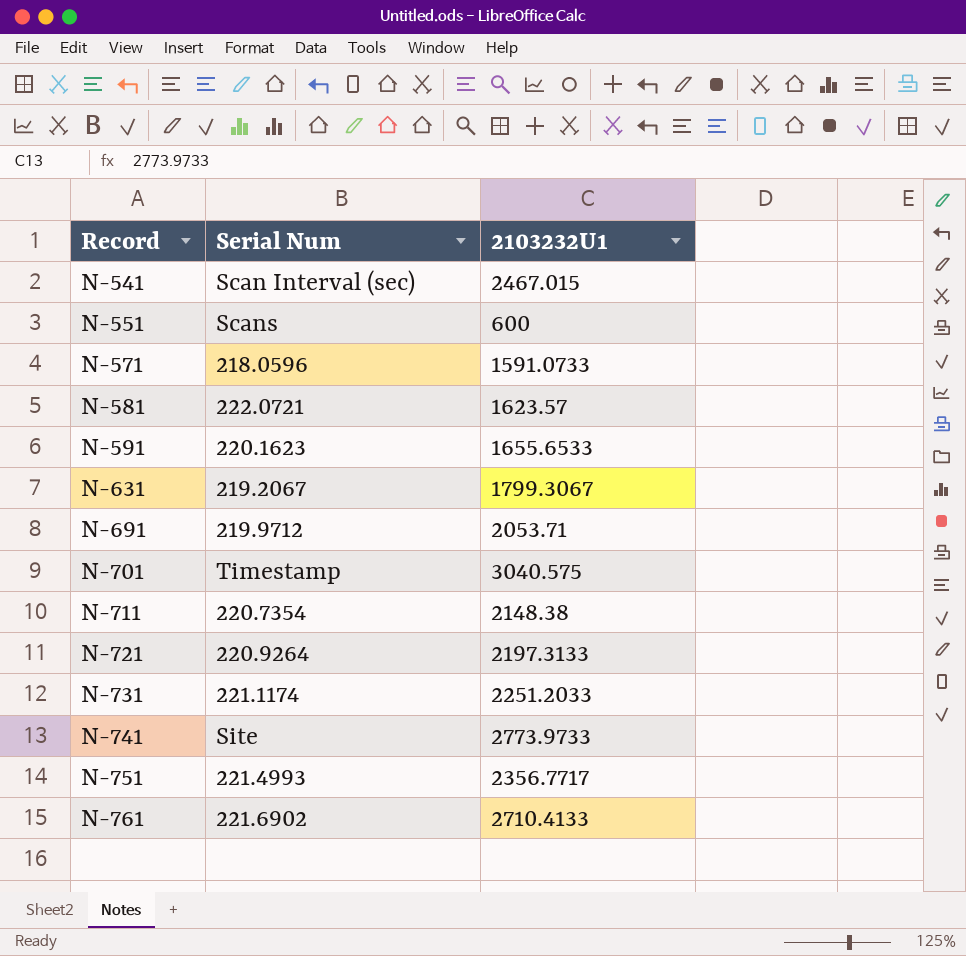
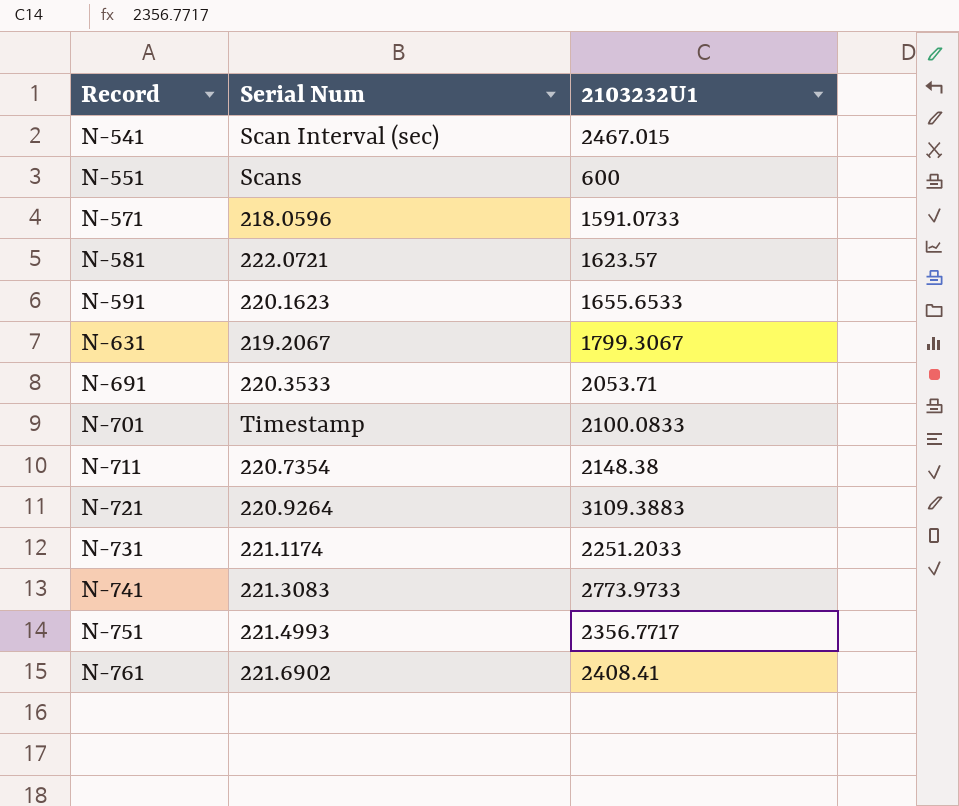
N-691 | Serial Num: 219.9712 -> 220.3533
N-701 | 2103232U1: 3040.575 -> 2100.0833
N-721 | 2103232U1: 2197.3133 -> 3109.3883
N-741 | Serial Num: Site -> 221.3083
N-761 | 2103232U1: 2710.4133 -> 2408.41

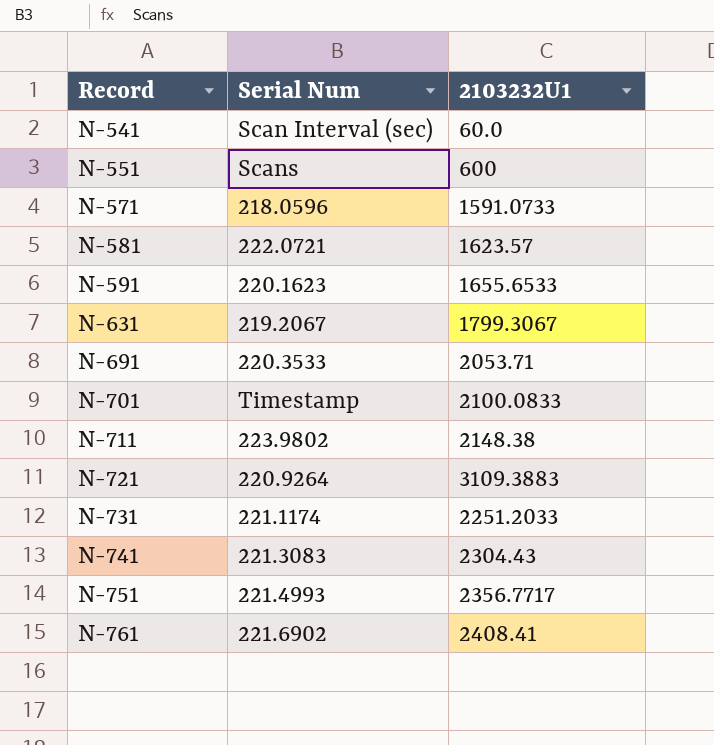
N-541 | 2103232U1: 2467.015 -> 60.0
N-711 | Serial Num: 220.7354 -> 223.9802
N-741 | 2103232U1: 2773.9733 -> 2304.43

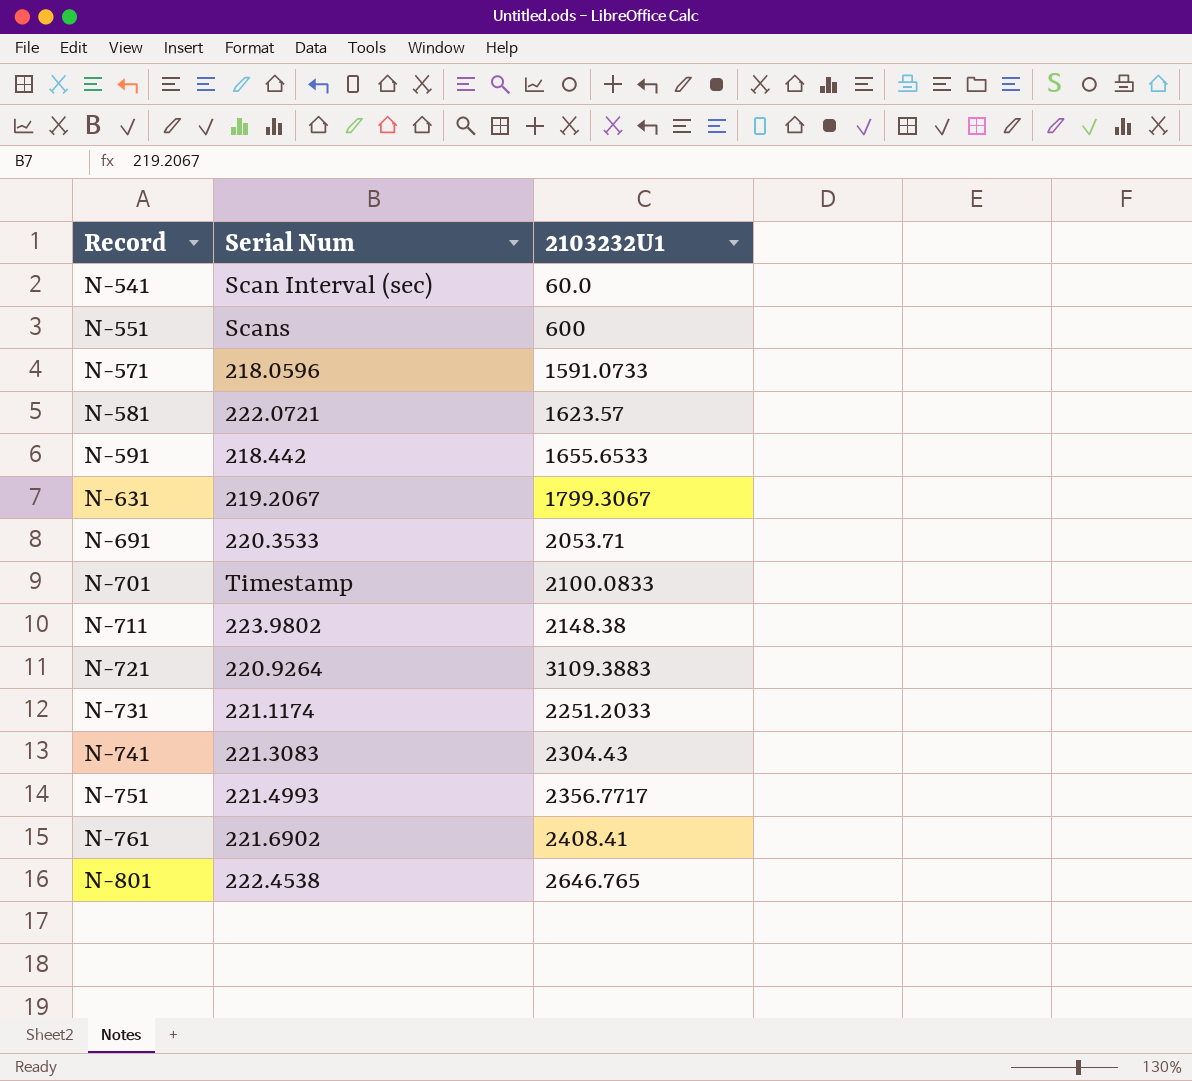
N-591 | Serial Num: 220.1623 -> 218.442
row N-801: none -> 222.4538 | 2646.765

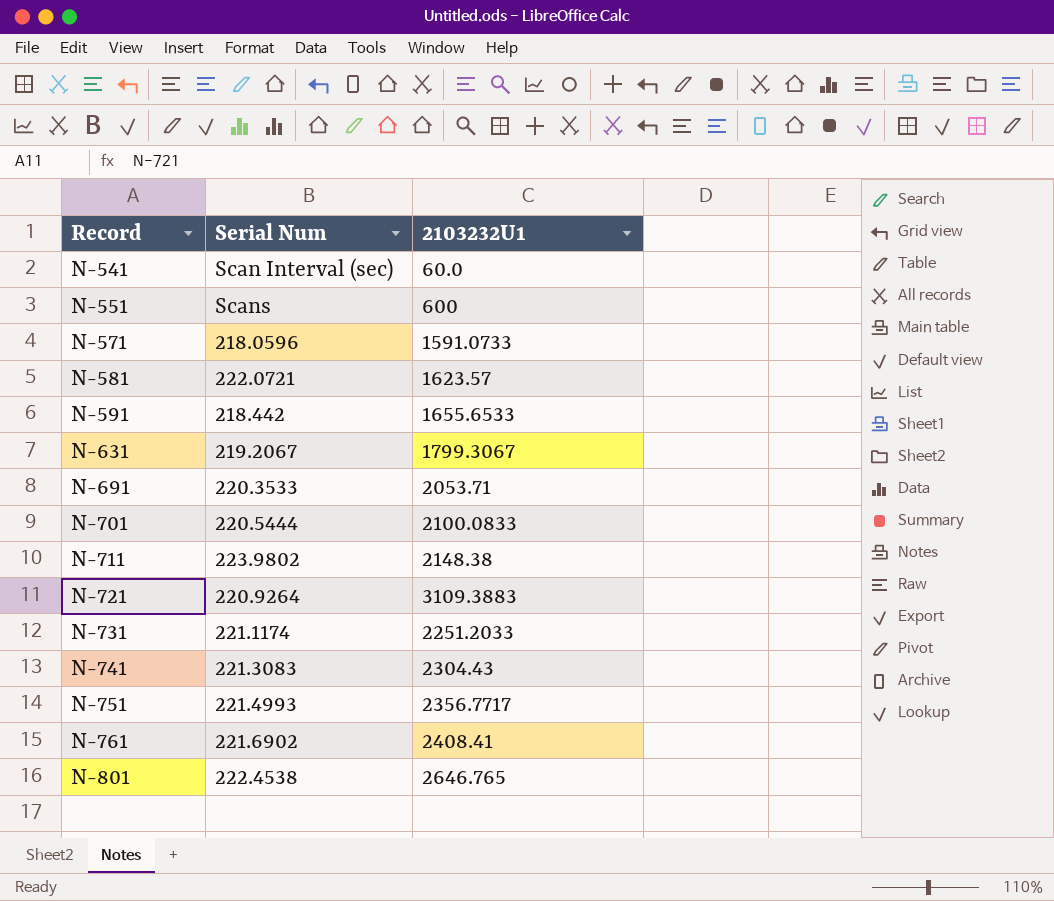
N-701 | Serial Num: Timestamp -> 220.5444

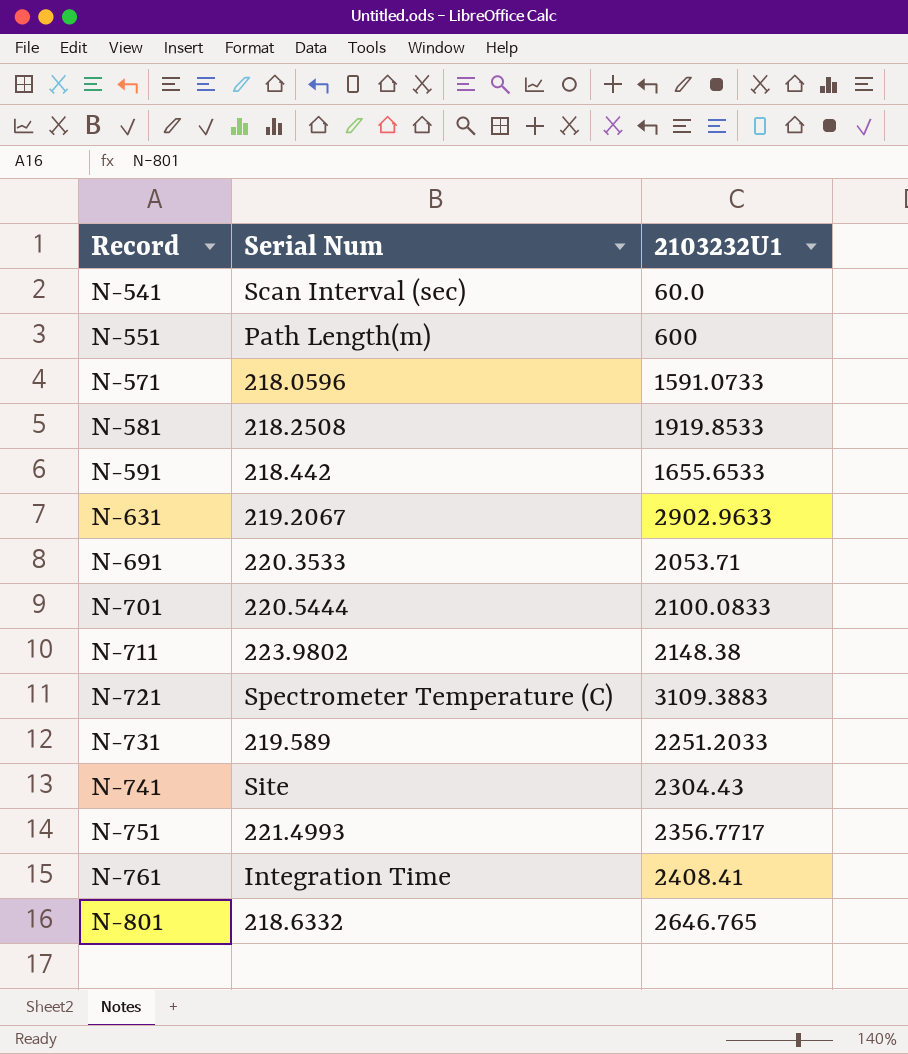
N-551 | Serial Num: Scans -> Path Length(m)
N-581 | Serial Num: 222.0721 -> 218.2508
N-581 | 2103232U1: 1623.57 -> 1919.8533
N-631 | 2103232U1: 1799.3067 -> 2902.9633
N-721 | Serial Num: 220.9264 -> Spectrometer Temperature (C)
N-731 | Serial Num: 221.1174 -> 219.589
N-741 | Serial Num: 221.3083 -> Site
N-761 | Serial Num: 221.6902 -> Integration Time
N-801 | Serial Num: 222.4538 -> 218.6332

